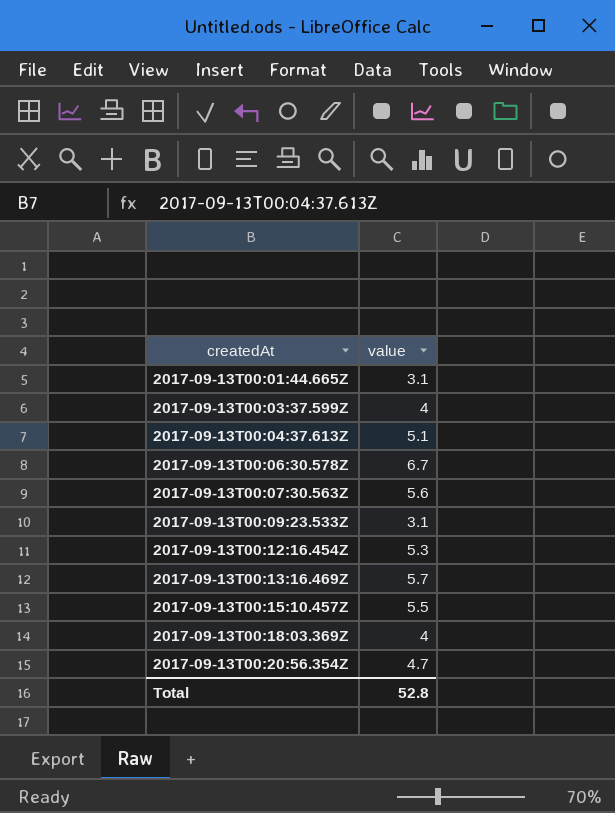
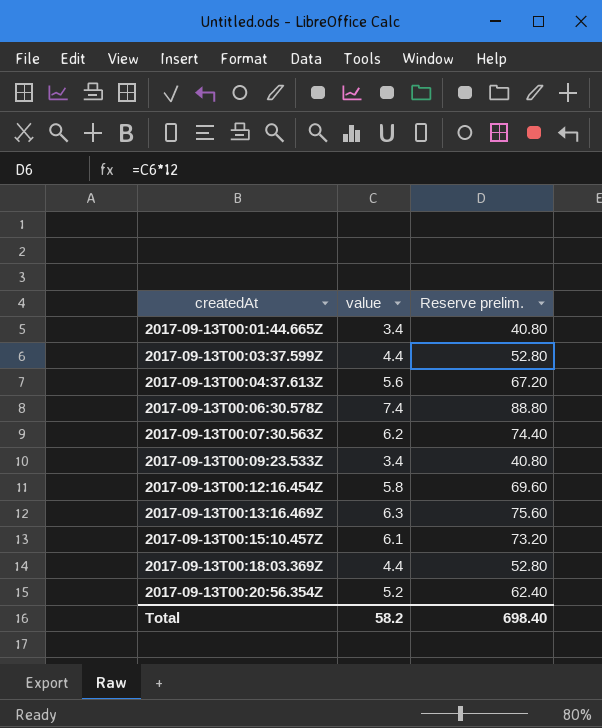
column Reserve prelim. | formula: none -> [value] * 12
2017-09-13T00:01:44.665Z | value: 3.1 -> 3.4
2017-09-13T00:03:37.599Z | value: 4 -> 4.4
2017-09-13T00:04:37.613Z | value: 5.1 -> 5.6
2017-09-13T00:06:30.578Z | value: 6.7 -> 7.4
2017-09-13T00:07:30.563Z | value: 5.6 -> 6.2
2017-09-13T00:09:23.533Z | value: 3.1 -> 3.4
2017-09-13T00:12:16.454Z | value: 5.3 -> 5.8
2017-09-13T00:13:16.469Z | value: 5.7 -> 6.3
2017-09-13T00:15:10.457Z | value: 5.5 -> 6.1
2017-09-13T00:18:03.369Z | value: 4 -> 4.4
2017-09-13T00:20:56.354Z | value: 4.7 -> 5.2
Total | value: 52.8 -> 58.2

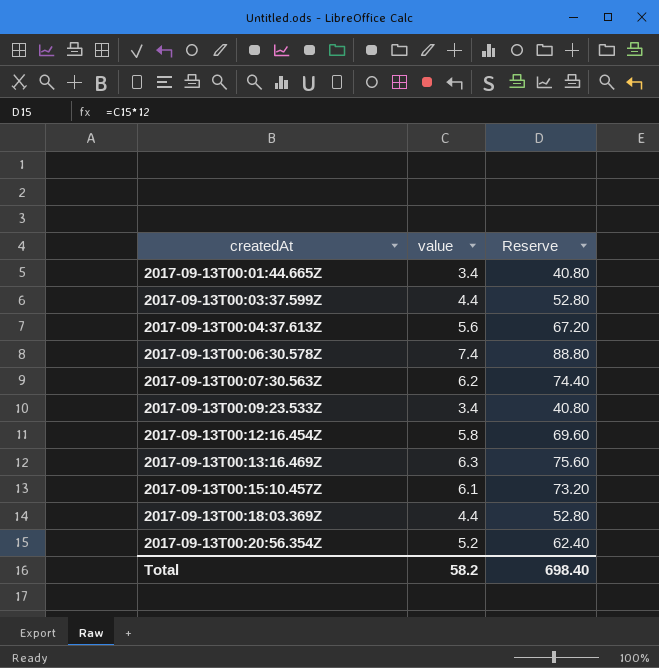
column name: Reserve prelim. -> Reserve

